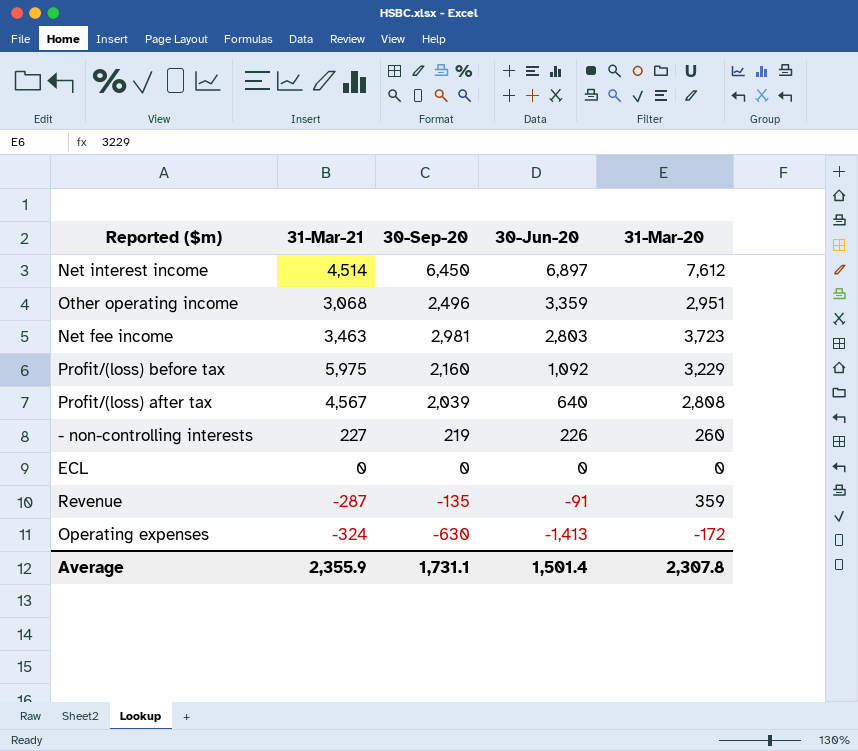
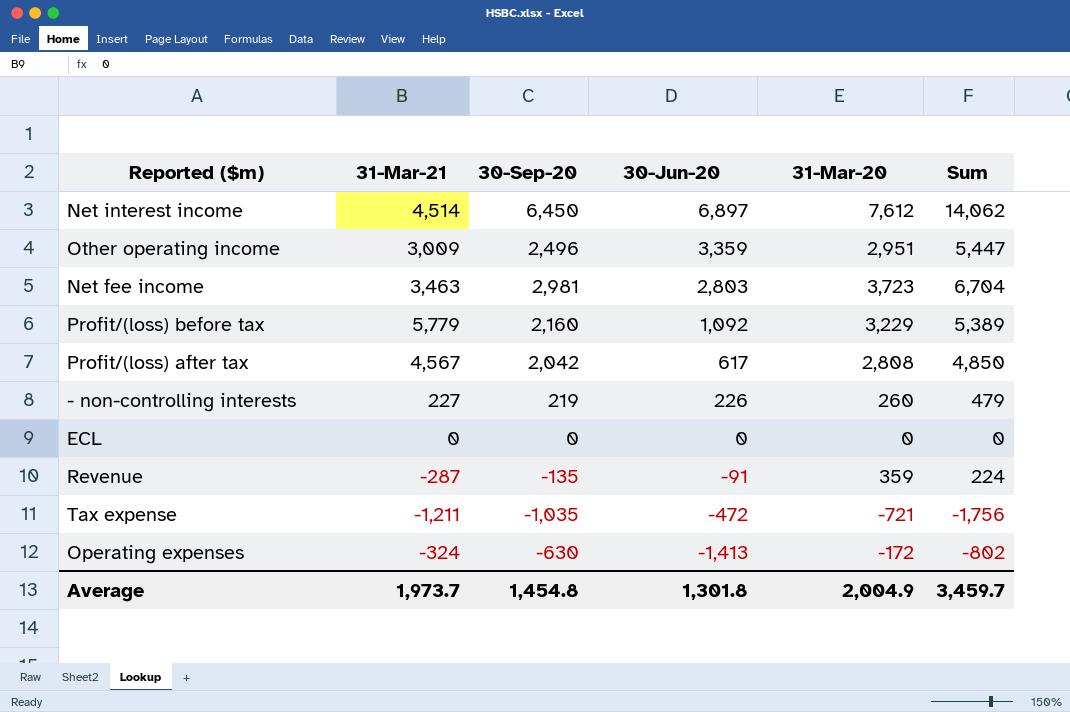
column Sum | formula: none -> [30-Sep-20] + [31-Mar-20]
Other operating income | 31-Mar-21: 3,068 -> 3,009
Profit/(loss) before tax | 31-Mar-21: 5,975 -> 5,779
Profit/(loss) after tax | 30-Sep-20: 2,039 -> 2,042
Profit/(loss) after tax | 30-Jun-20: 640 -> 617
row Tax expense: none -> -1,211 | -1,035 | -472 | -721 | -1,756
Average | 31-Mar-21: 2,355.9 -> 1,973.7
Average | 30-Sep-20: 1,731.1 -> 1,454.8
Average | 30-Jun-20: 1,501.4 -> 1,301.8
Average | 31-Mar-20: 2,307.8 -> 2,004.9

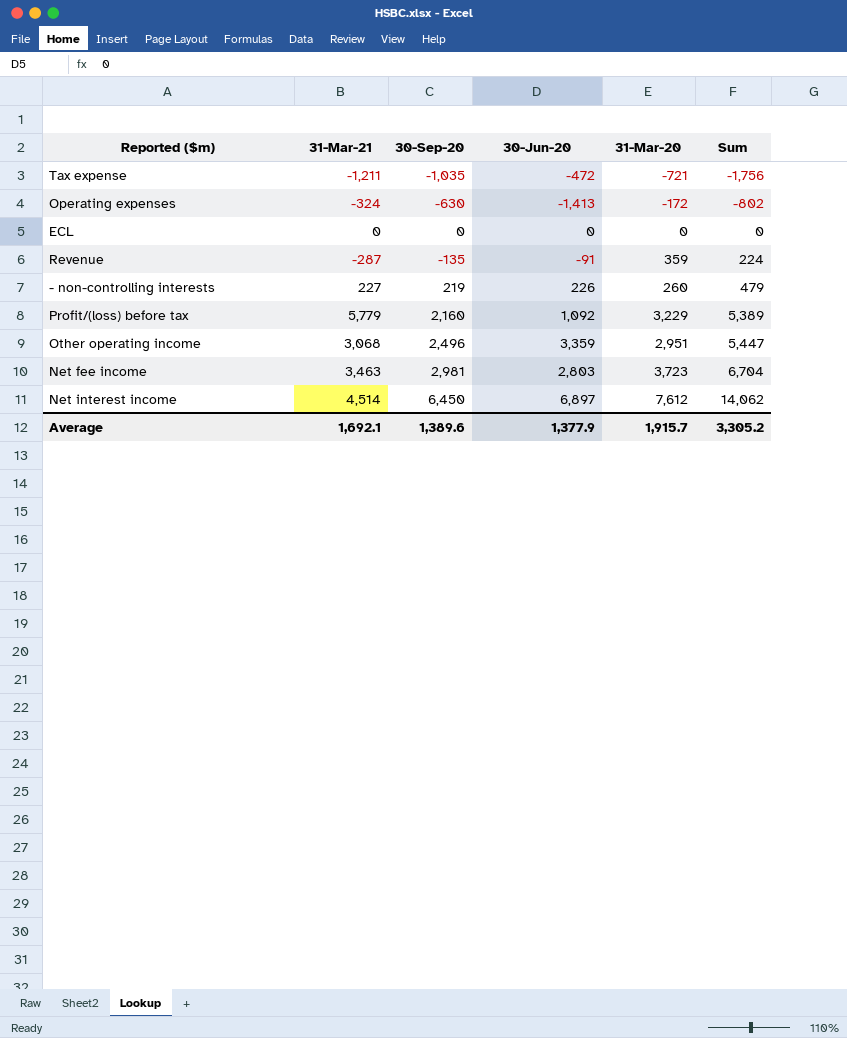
row order: 30-Jun-20 descending -> Sum ascending
row Profit/(loss) after tax: 4,567 | 2,042 | 617 | 2,808 | 4,850 -> none
Other operating income | 31-Mar-21: 3,009 -> 3,068
Average | 31-Mar-21: 1,973.7 -> 1,692.1
Average | 30-Sep-20: 1,454.8 -> 1,389.6
Average | 30-Jun-20: 1,301.8 -> 1,377.9
Average | 31-Mar-20: 2,004.9 -> 1,915.7
Average | Sum: 3,459.7 -> 3,305.2

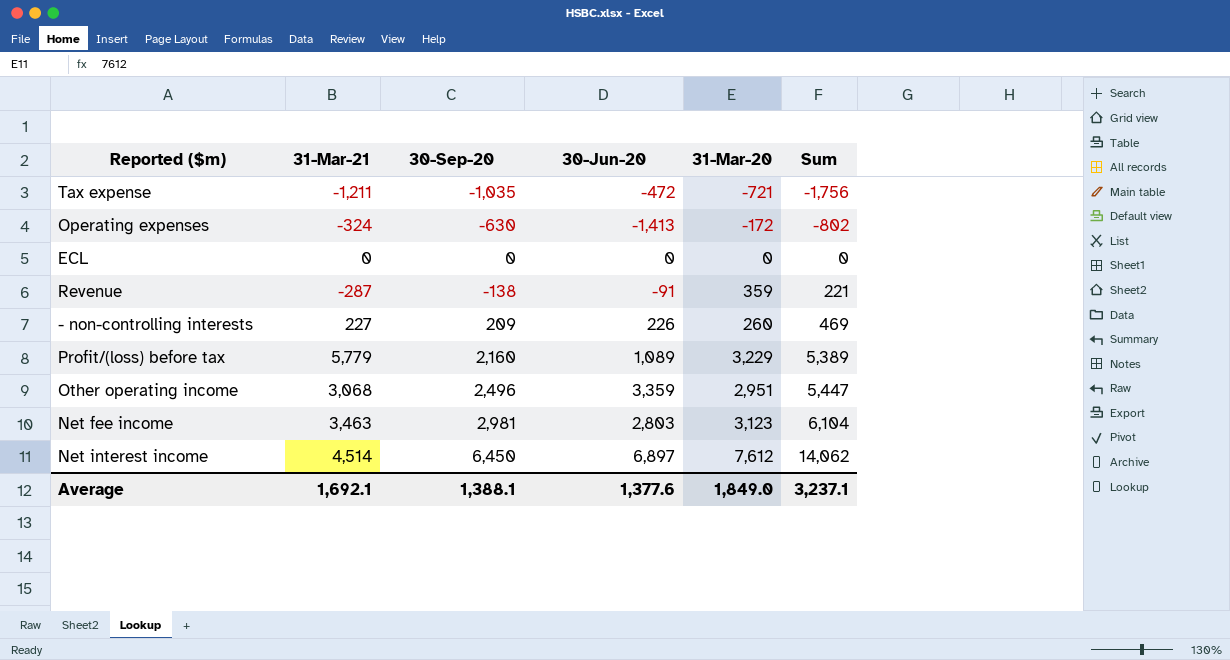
Revenue | 30-Sep-20: -135 -> -138
Revenue | Sum: 224 -> 221
- non-controlling interests | 30-Sep-20: 219 -> 209
- non-controlling interests | Sum: 479 -> 469
Profit/(loss) before tax | 30-Jun-20: 1,092 -> 1,089
Net fee income | 31-Mar-20: 3,723 -> 3,123
Net fee income | Sum: 6,704 -> 6,104
Average | 30-Sep-20: 1,389.6 -> 1,388.1
Average | 30-Jun-20: 1,377.9 -> 1,377.6
Average | 31-Mar-20: 1,915.7 -> 1,849.0
Average | Sum: 3,305.2 -> 3,237.1

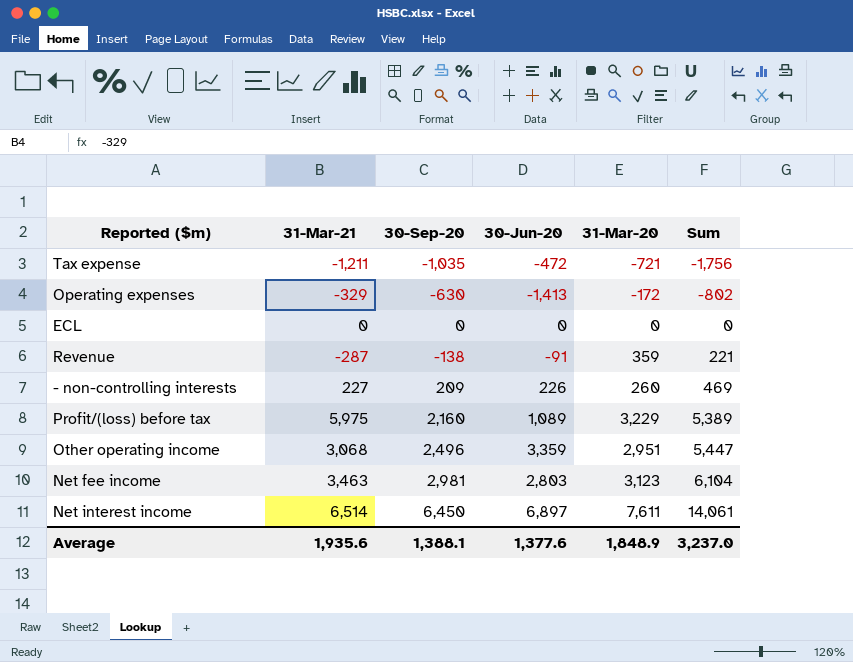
Operating expenses | 31-Mar-21: -324 -> -329
Profit/(loss) before tax | 31-Mar-21: 5,779 -> 5,975
Net interest income | 31-Mar-21: 4,514 -> 6,514
Net interest income | 31-Mar-20: 7,612 -> 7,611
Net interest income | Sum: 14,062 -> 14,061
Average | 31-Mar-21: 1,692.1 -> 1,935.6
Average | 31-Mar-20: 1,849.0 -> 1,848.9
Average | Sum: 3,237.1 -> 3,237.0

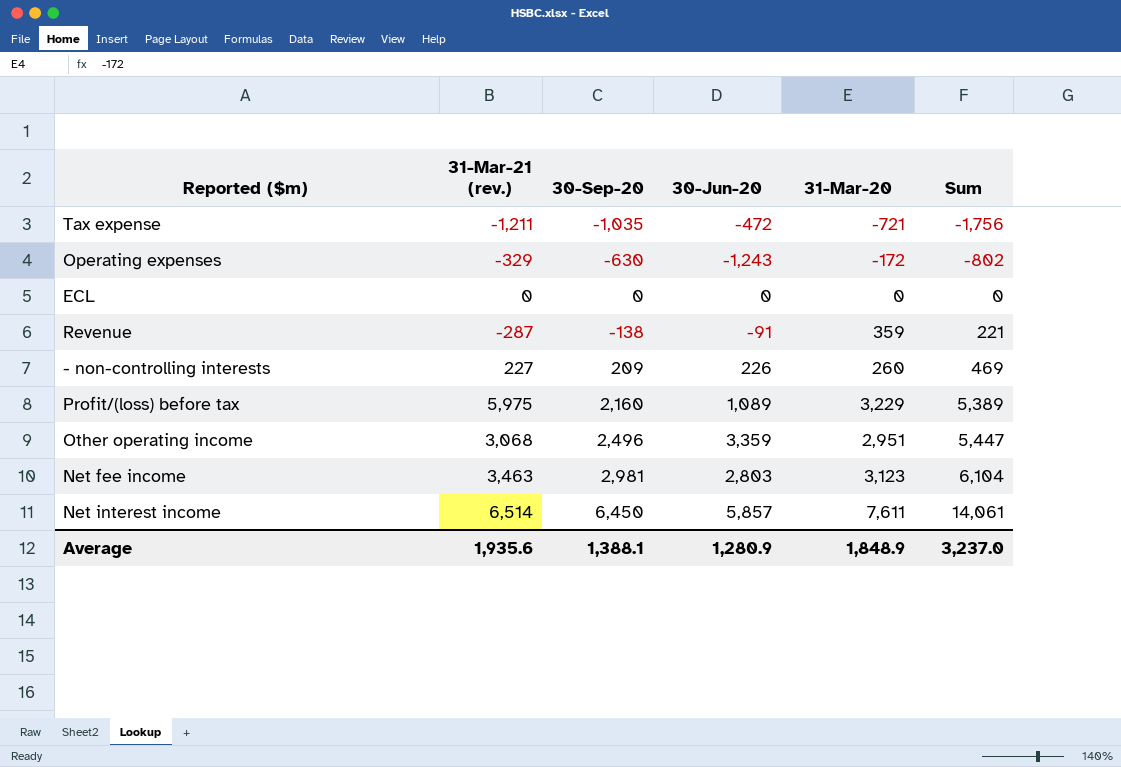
column name: 31-Mar-21 -> 31-Mar-21 (rev.)
Operating expenses | 30-Jun-20: -1,413 -> -1,243
Net interest income | 30-Jun-20: 6,897 -> 5,857
Average | 30-Jun-20: 1,377.6 -> 1,280.9

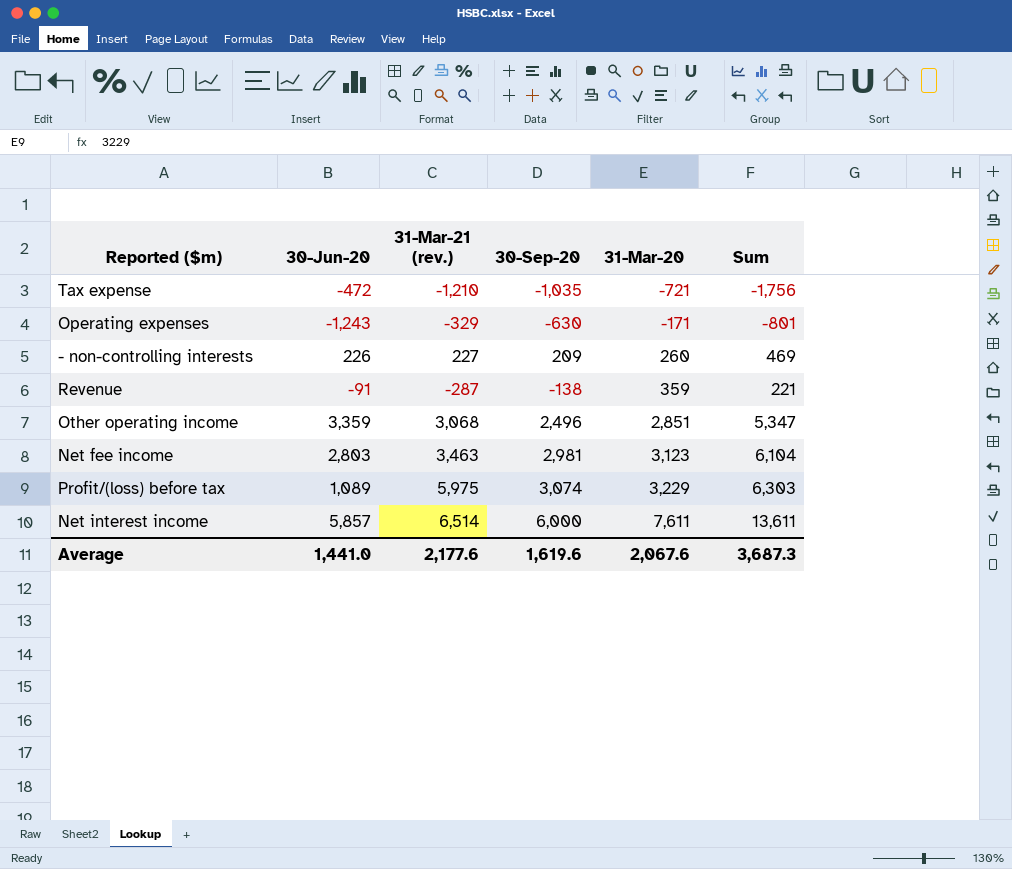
row order: Sum ascending -> 31-Mar-20 ascending
column 30-Jun-20 | position: 4 -> 2
row ECL: 0 | 0 | 0 | 0 | 0 -> none
Tax expense | 31-Mar-21 (rev.): -1,211 -> -1,210
Operating expenses | 31-Mar-20: -172 -> -171
Operating expenses | Sum: -802 -> -801
Other operating income | 31-Mar-20: 2,951 -> 2,851
Other operating income | Sum: 5,447 -> 5,347
Profit/(loss) before tax | 30-Sep-20: 2,160 -> 3,074
Profit/(loss) before tax | Sum: 5,389 -> 6,303
Net interest income | 30-Sep-20: 6,450 -> 6,000
Net interest income | Sum: 14,061 -> 13,611
Average | 30-Jun-20: 1,280.9 -> 1,441.0
Average | 31-Mar-21 (rev.): 1,935.6 -> 2,177.6
Average | 30-Sep-20: 1,388.1 -> 1,619.6
Average | 31-Mar-20: 1,848.9 -> 2,067.6
Average | Sum: 3,237.0 -> 3,687.3

